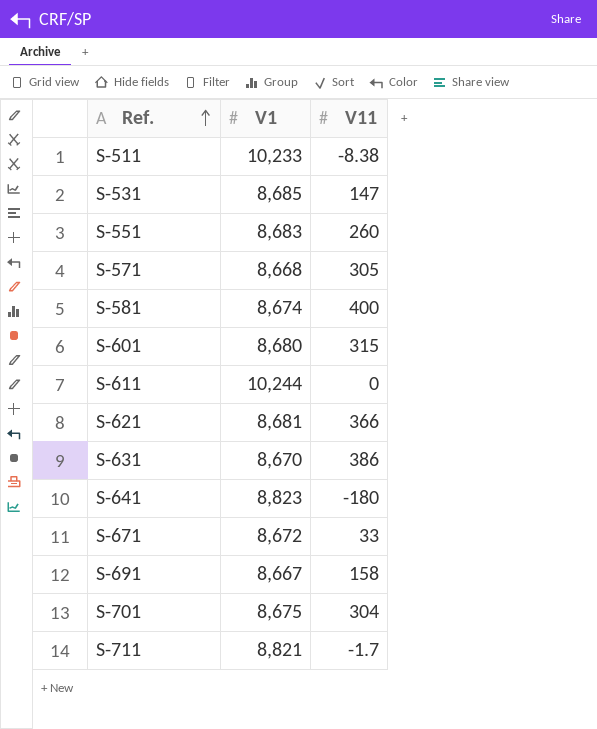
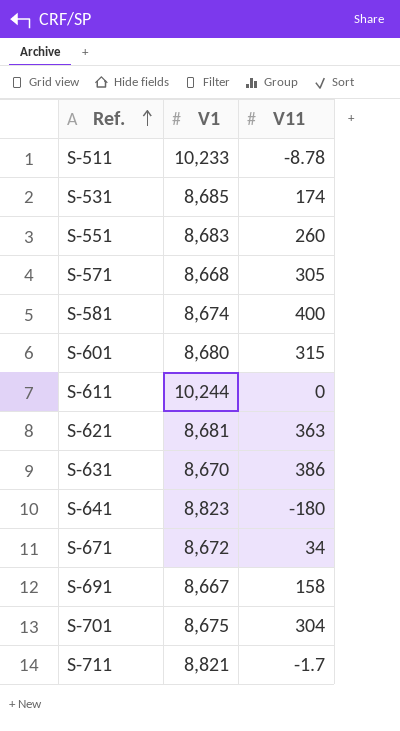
S-511 | V11: -8.38 -> -8.78
S-531 | V11: 147 -> 174
S-621 | V11: 366 -> 363
S-671 | V11: 33 -> 34

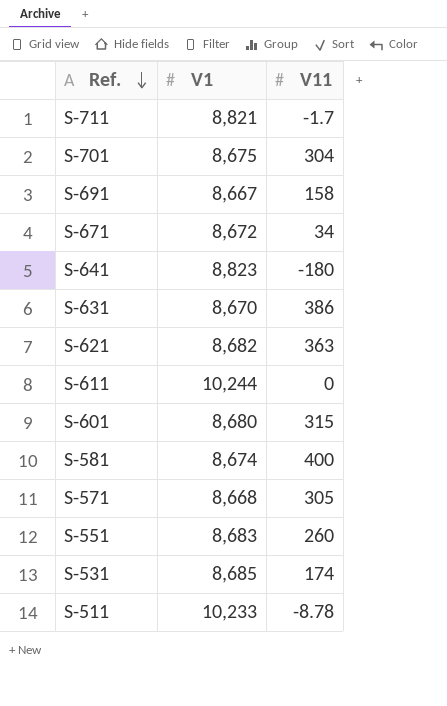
row order: Ref. ascending -> Ref. descending
S-621 | V1: 8,681 -> 8,682

